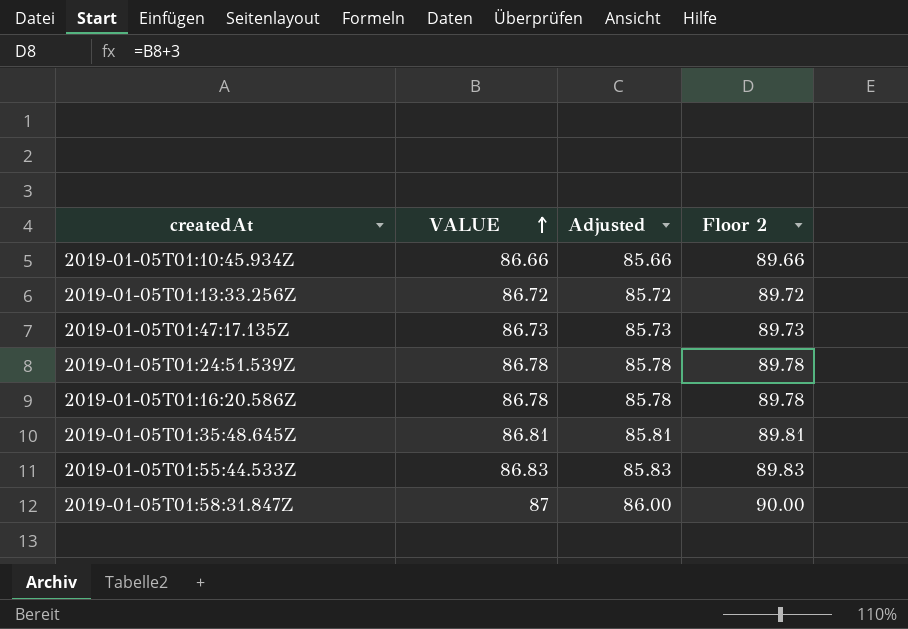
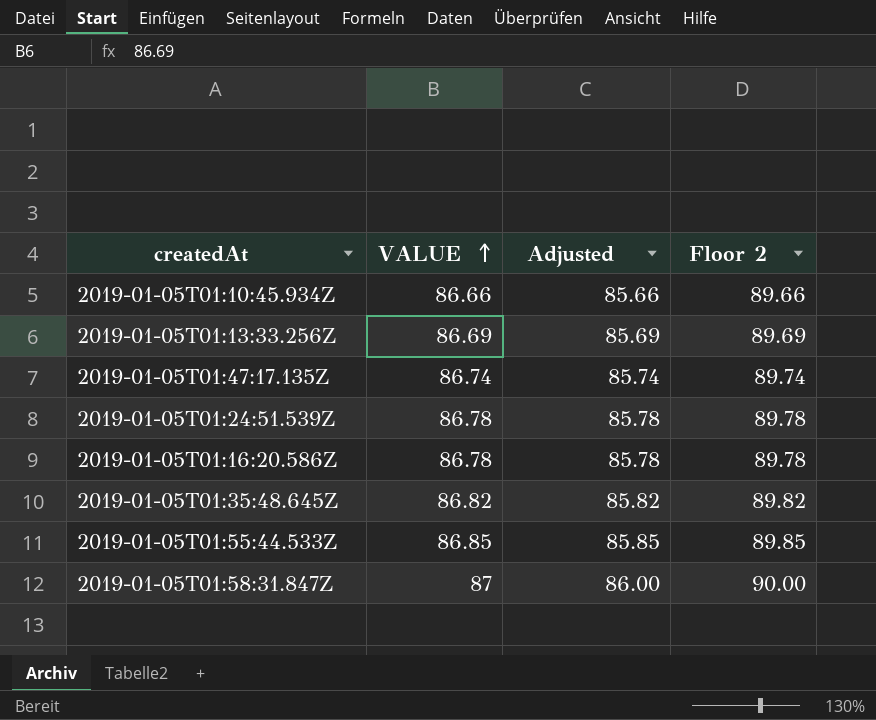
2019-01-05T01:13:33.256Z | VALUE: 86.72 -> 86.69
2019-01-05T01:13:33.256Z | Adjusted: 85.72 -> 85.69
2019-01-05T01:13:33.256Z | Floor 2: 89.72 -> 89.69
2019-01-05T01:47:17.135Z | VALUE: 86.73 -> 86.74
2019-01-05T01:47:17.135Z | Adjusted: 85.73 -> 85.74
2019-01-05T01:47:17.135Z | Floor 2: 89.73 -> 89.74
2019-01-05T01:35:48.645Z | VALUE: 86.81 -> 86.82
2019-01-05T01:35:48.645Z | Adjusted: 85.81 -> 85.82
2019-01-05T01:35:48.645Z | Floor 2: 89.81 -> 89.82
2019-01-05T01:55:44.533Z | VALUE: 86.83 -> 86.85
2019-01-05T01:55:44.533Z | Adjusted: 85.83 -> 85.85
2019-01-05T01:55:44.533Z | Floor 2: 89.83 -> 89.85

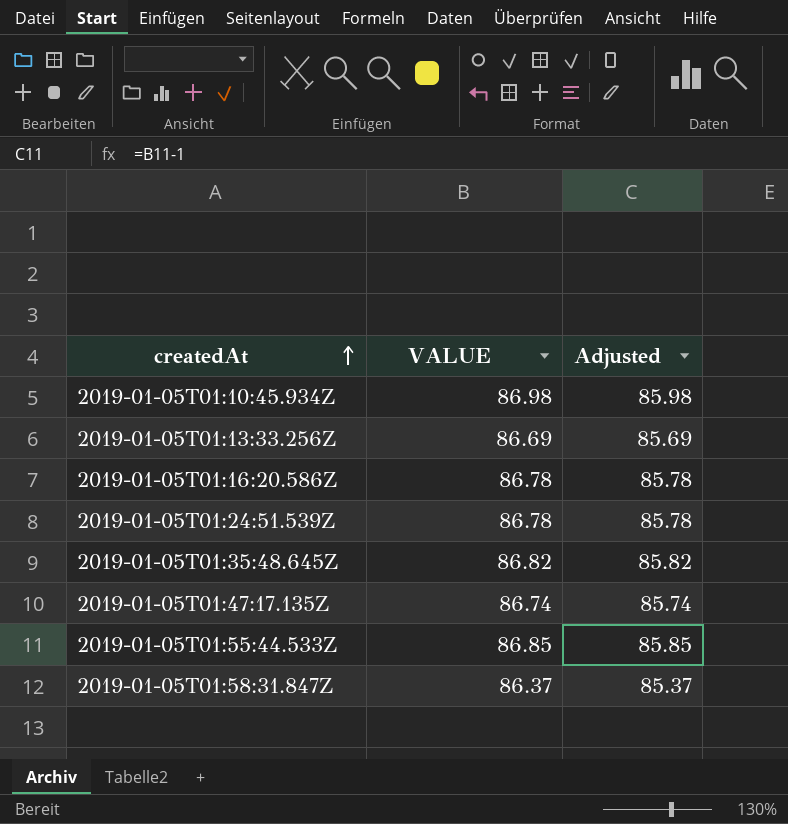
row order: VALUE ascending -> createdAt ascending
column Floor 2 | formula: [VALUE] + 3 -> none
2019-01-05T01:10:45.934Z | VALUE: 86.66 -> 86.98
2019-01-05T01:10:45.934Z | Adjusted: 85.66 -> 85.98
2019-01-05T01:58:31.847Z | VALUE: 87 -> 86.37
2019-01-05T01:58:31.847Z | Adjusted: 86.00 -> 85.37

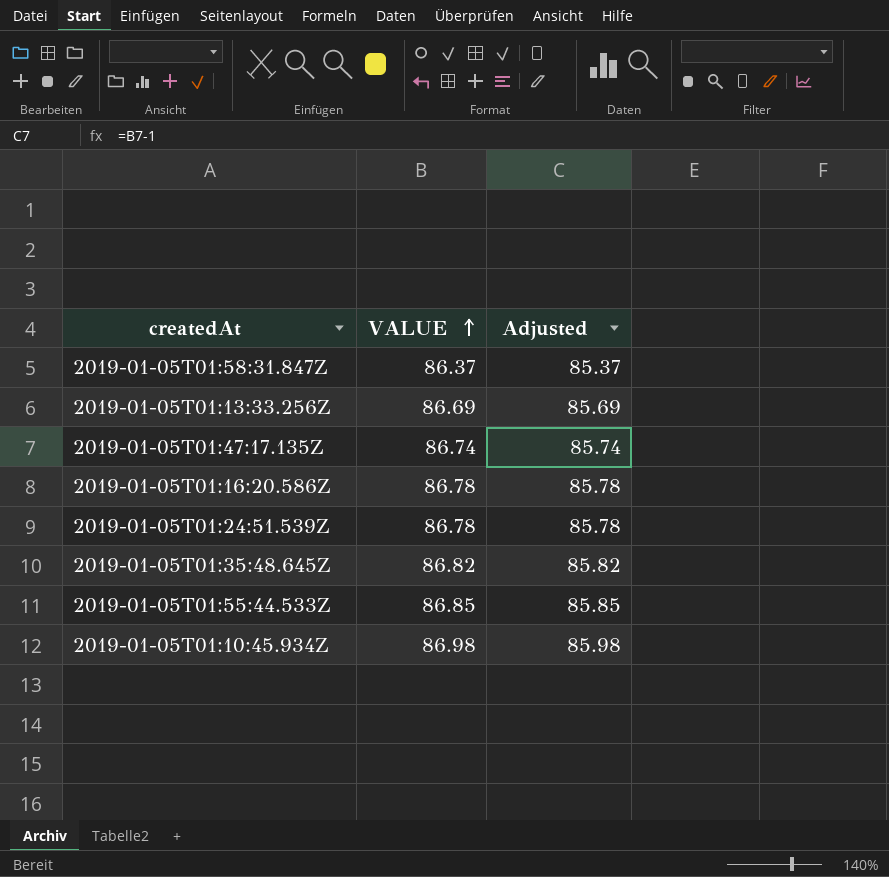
row order: createdAt ascending -> VALUE ascending

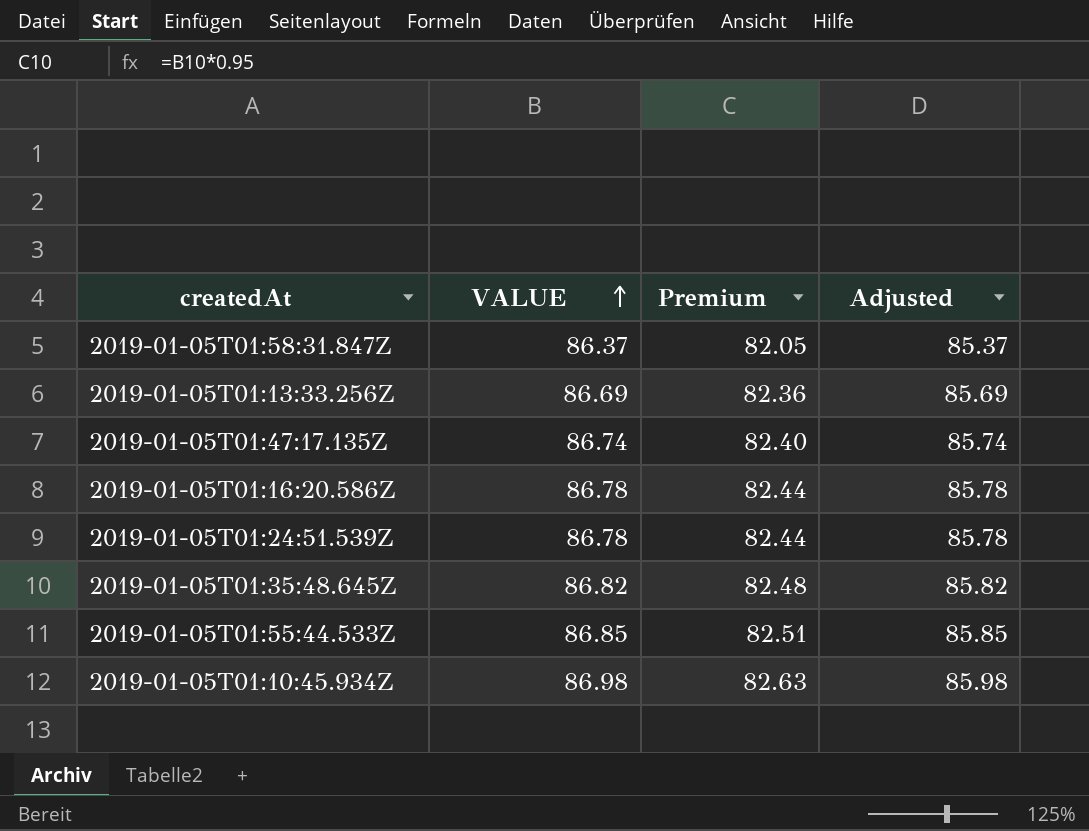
column Premium | formula: none -> [VALUE] * 0.95

